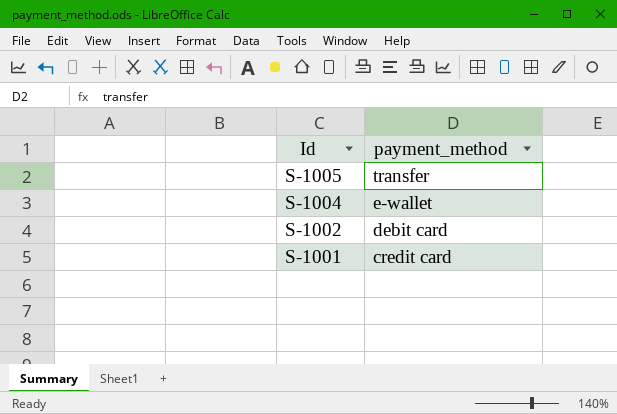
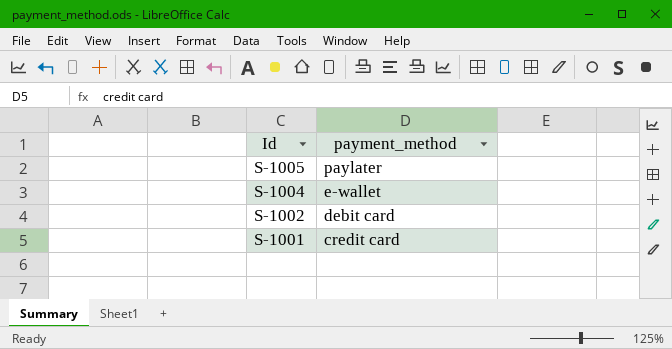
S-1005 | payment_method: transfer -> paylater

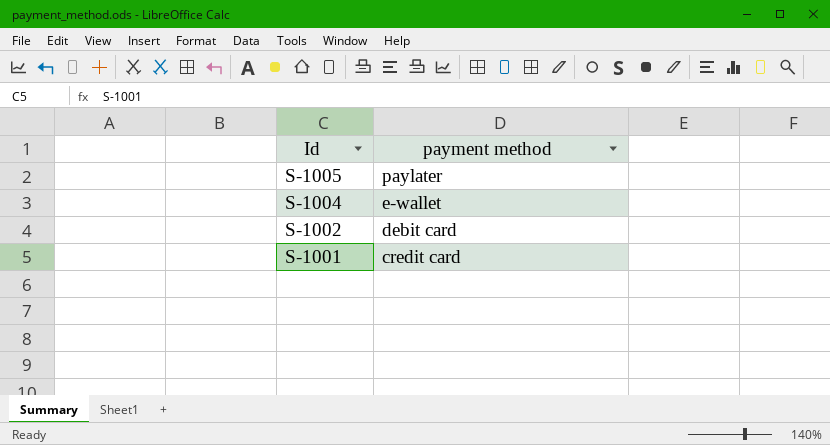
column name: payment_method -> payment method

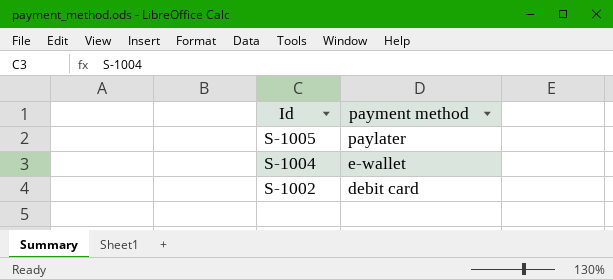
row S-1001: credit card -> none

